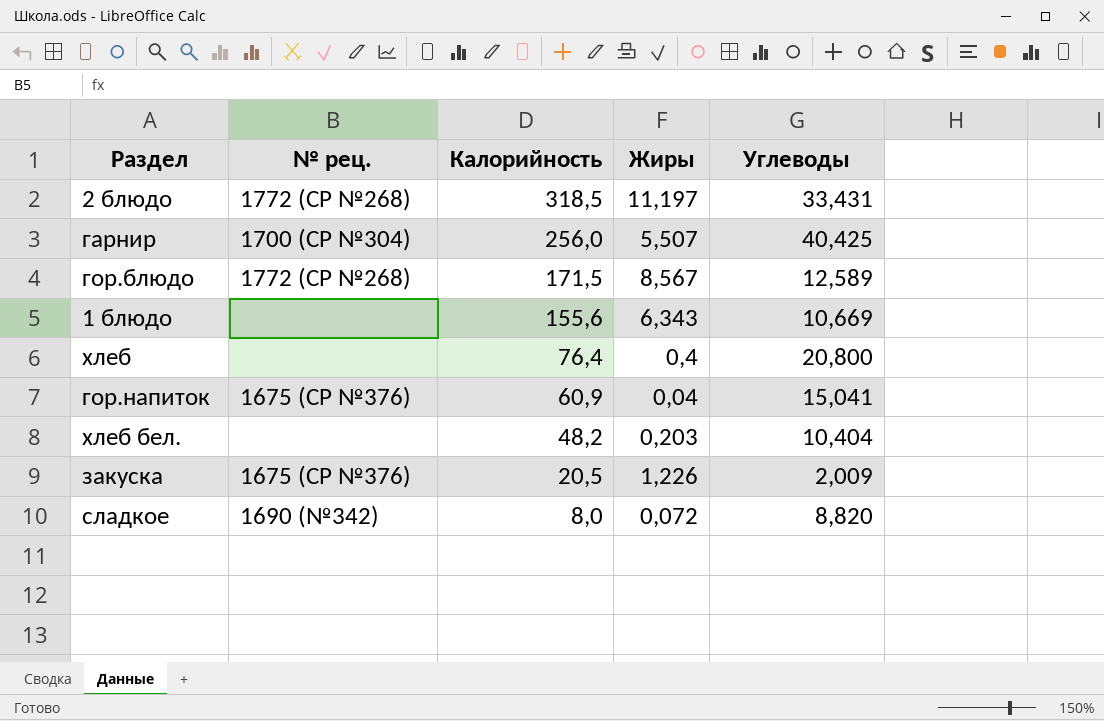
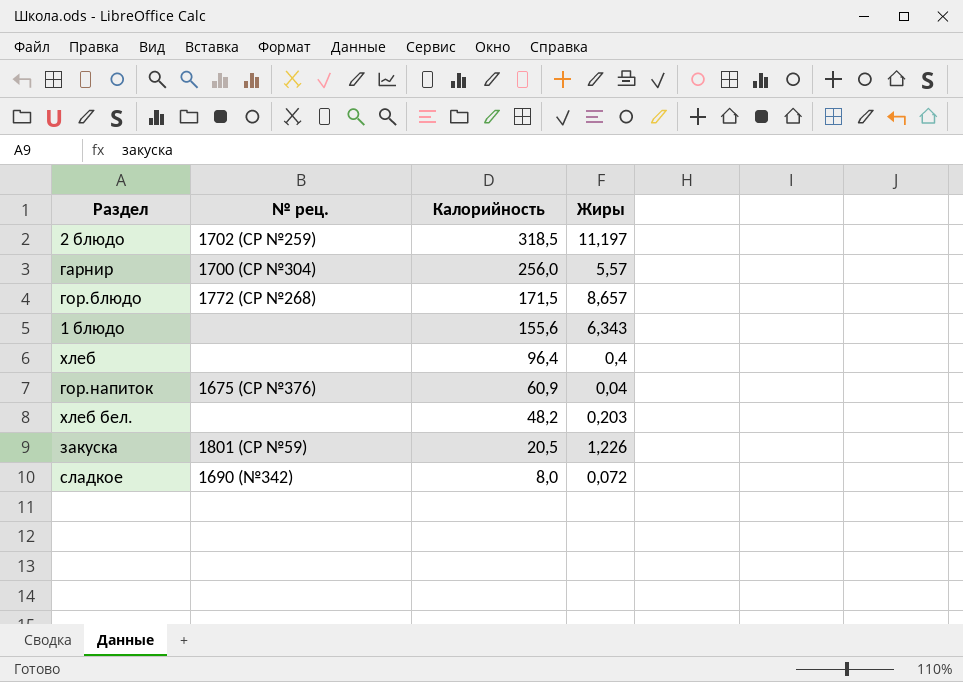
column Углеводы | position: 5 -> none
2 блюдо | № рец.: 1772 (СР №268) -> 1702 (СР №259)
гарнир | Жиры: 5,507 -> 5,57
гор.блюдо | Жиры: 8,567 -> 8,657
хлеб | Калорийность: 76,4 -> 96,4
закуска | № рец.: 1675 (СР №376) -> 1801 (СР №59)

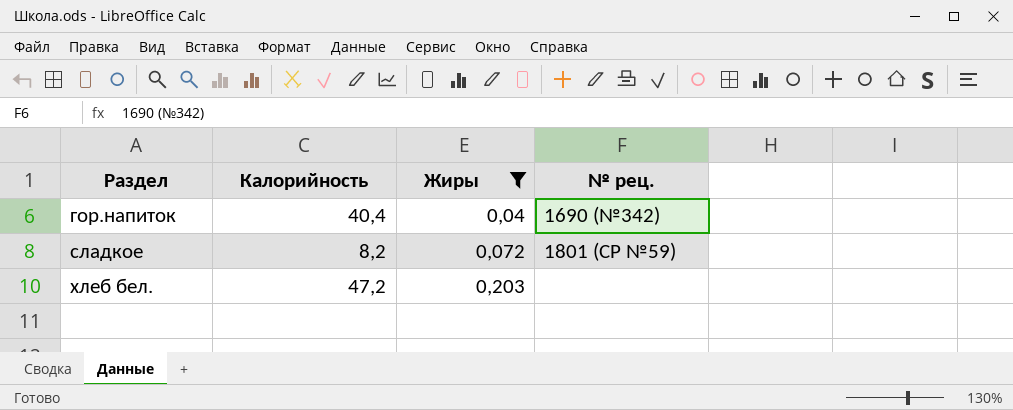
filter: none -> Жиры <= 0,203
row order: Калорийность descending -> Раздел ascending
column № рец. | position: 2 -> 4
гор.напиток | Калорийность: 60,9 -> 40,4
гор.напиток | № рец.: 1675 (СР №376) -> 1690 (№342)
сладкое | Калорийность: 8,0 -> 8,2
сладкое | № рец.: 1690 (№342) -> 1801 (СР №59)
хлеб бел. | Калорийность: 48,2 -> 47,2

